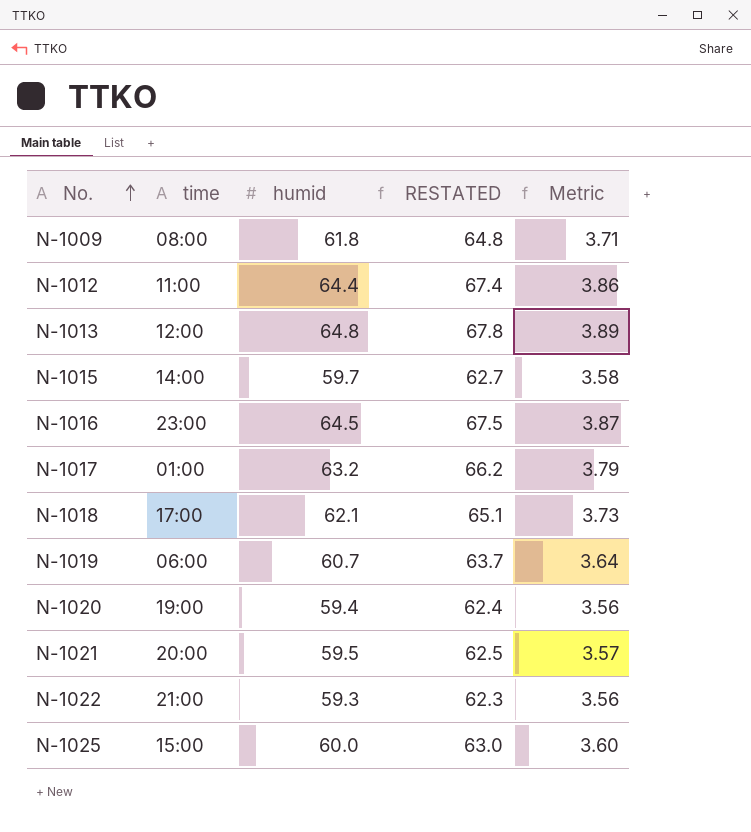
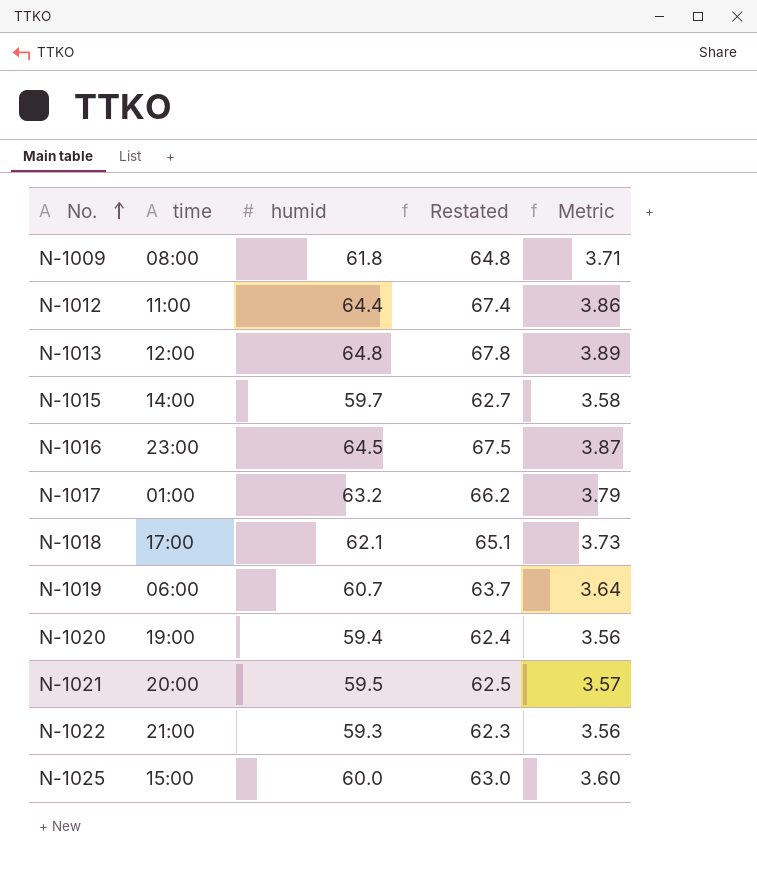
column name: RESTATED -> Restated

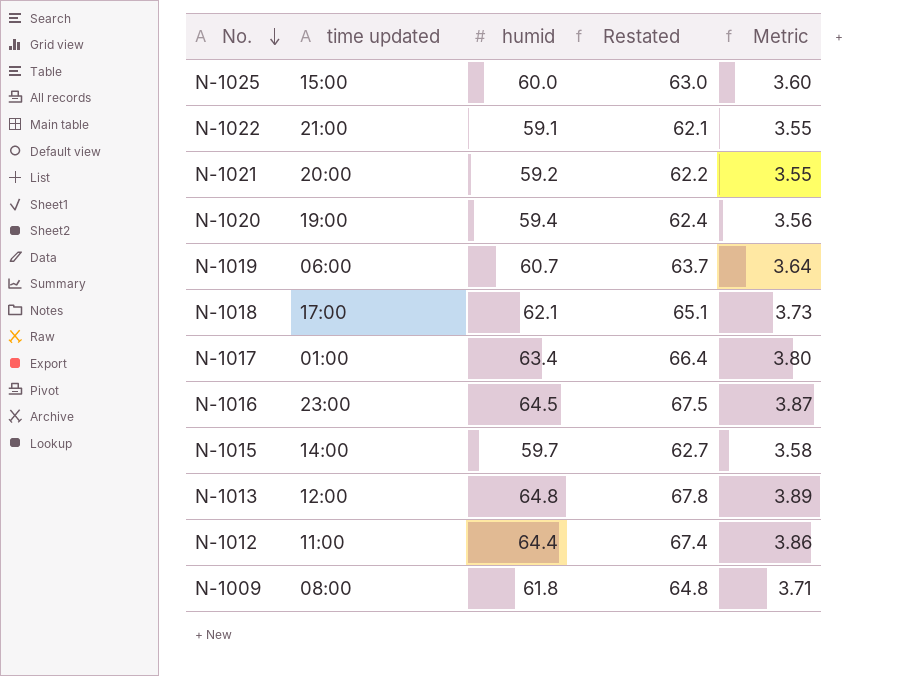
row order: No. ascending -> No. descending
column name: time -> time updated
N-1022 | humid: 59.3 -> 59.1
N-1022 | Restated: 62.3 -> 62.1
N-1022 | Metric: 3.56 -> 3.55
N-1021 | humid: 59.5 -> 59.2
N-1021 | Restated: 62.5 -> 62.2
N-1021 | Metric: 3.57 -> 3.55
N-1017 | humid: 63.2 -> 63.4
N-1017 | Restated: 66.2 -> 66.4
N-1017 | Metric: 3.79 -> 3.80

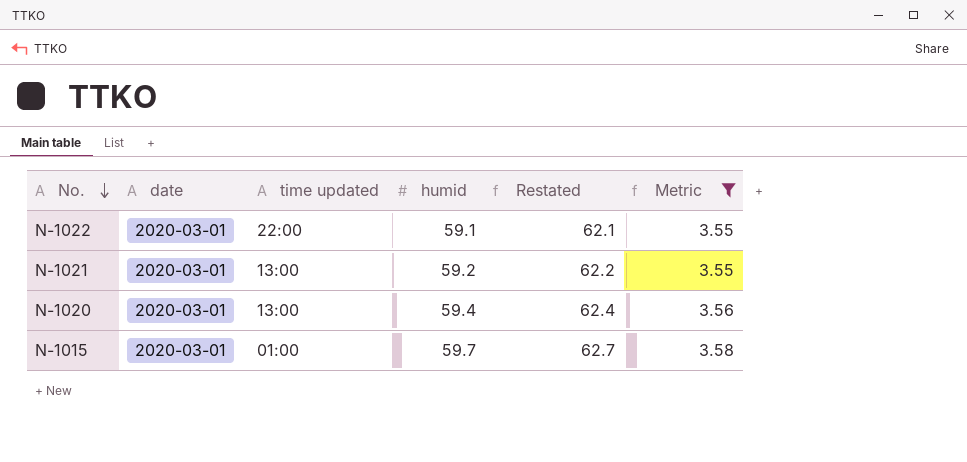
filter: none -> Metric <= 3.58
column date | position: none -> 2
N-1022 | time updated: 21:00 -> 22:00
N-1021 | time updated: 20:00 -> 13:00
N-1020 | time updated: 19:00 -> 13:00
N-1015 | time updated: 14:00 -> 01:00

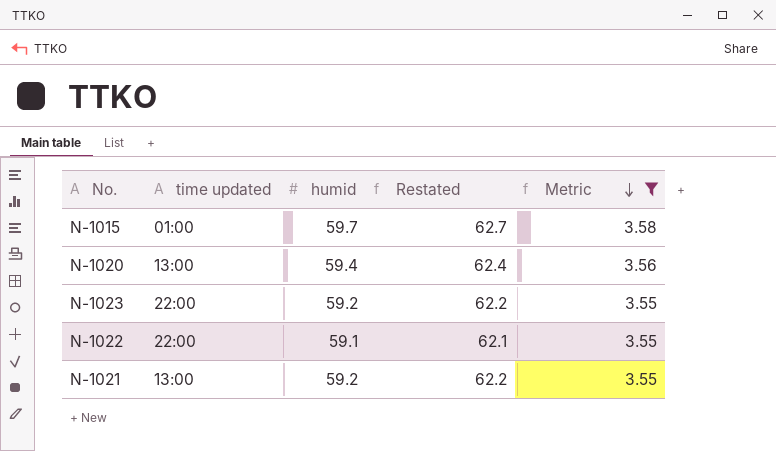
row order: No. descending -> Metric descending
column date | position: 2 -> none
row N-1023: none -> 22:00 | 59.2 | 62.2 | 3.55

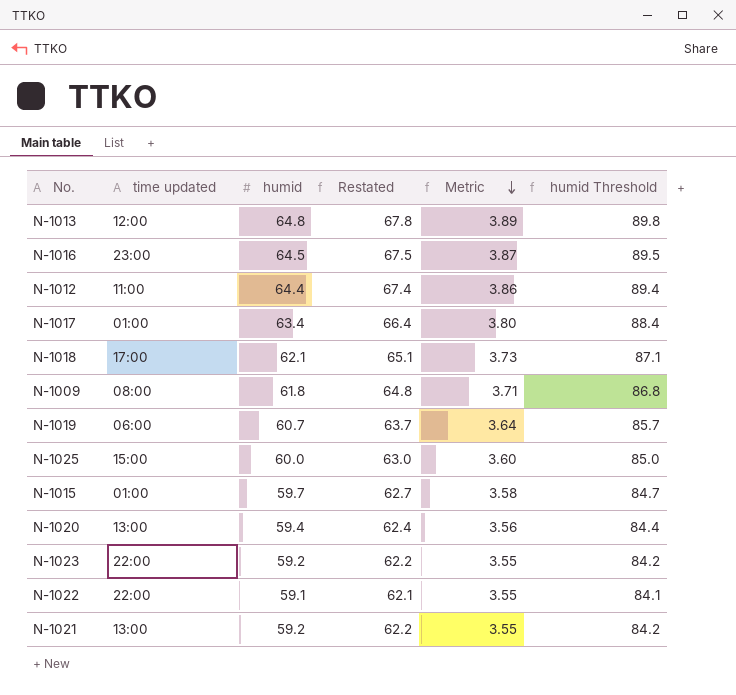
filter: Metric <= 3.58 -> none
column humid Threshold | formula: none -> [humid] + 25

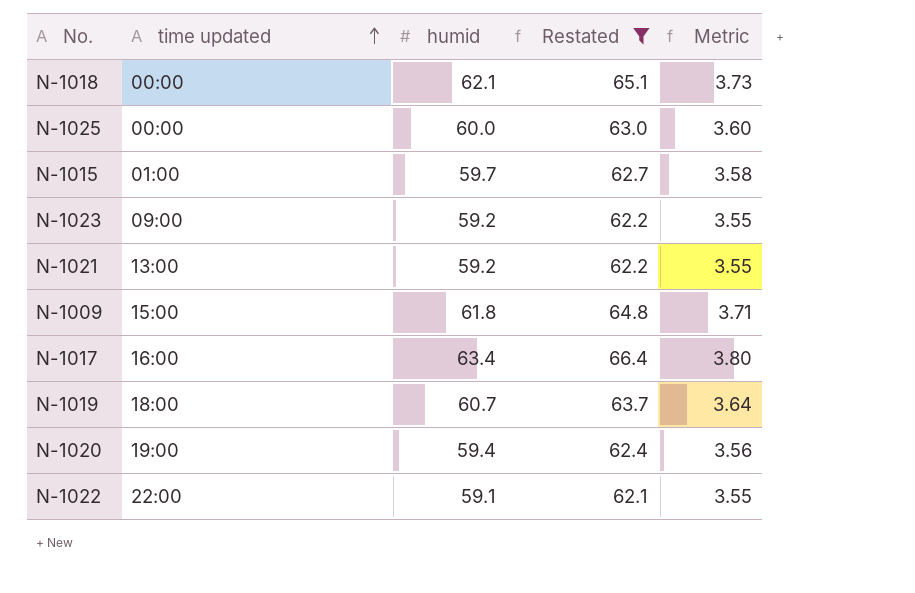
filter: none -> Restated <= 66.4
row order: Metric descending -> time updated ascending
column humid Threshold | formula: [humid] + 25 -> none
N-1018 | time updated: 17:00 -> 00:00
N-1025 | time updated: 15:00 -> 00:00
N-1023 | time updated: 22:00 -> 09:00
N-1009 | time updated: 08:00 -> 15:00
N-1017 | time updated: 01:00 -> 16:00
N-1019 | time updated: 06:00 -> 18:00
N-1020 | time updated: 13:00 -> 19:00

